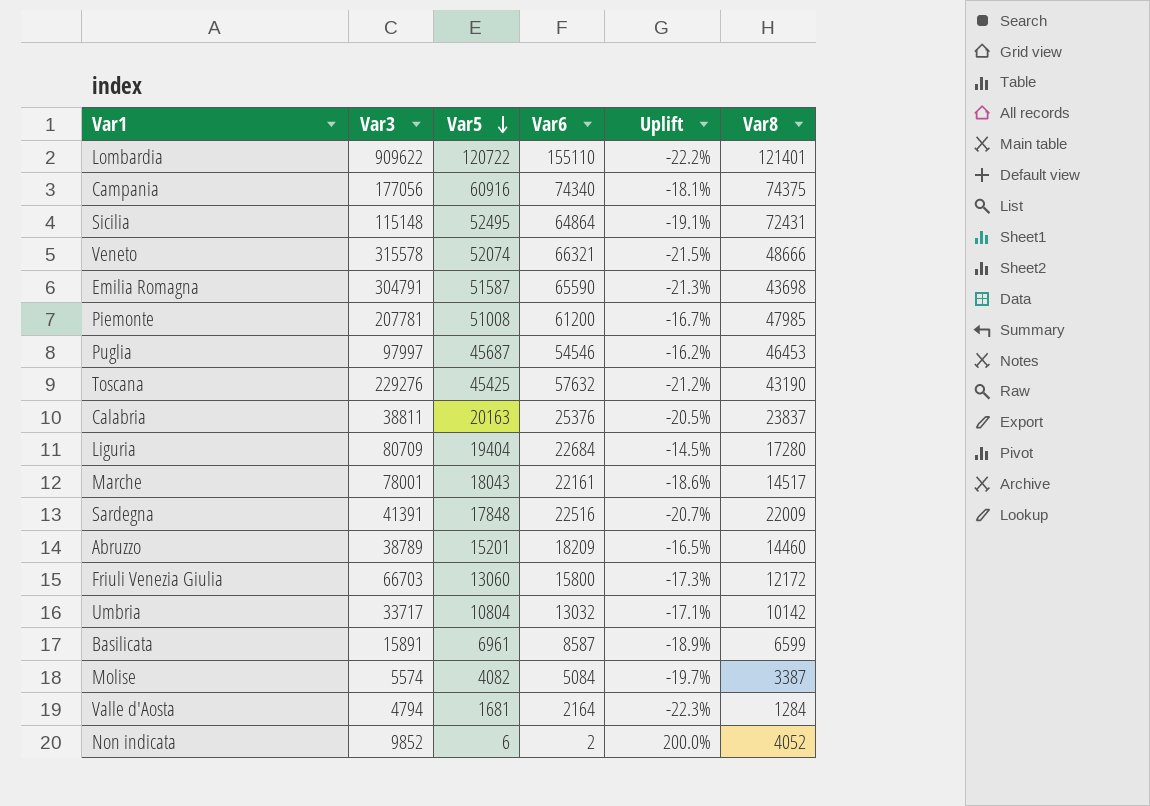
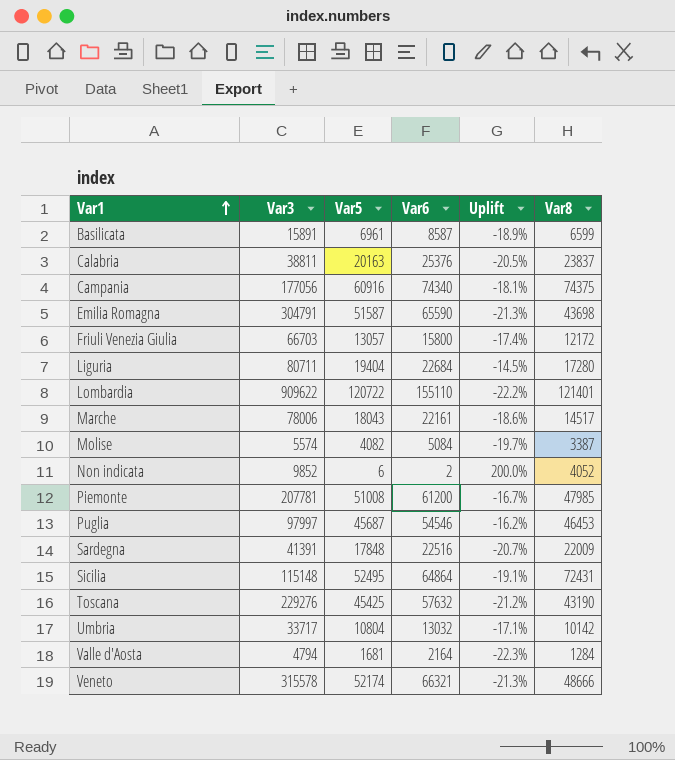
row order: Var5 descending -> Var1 ascending
row Abruzzo: 38789 | 15201 | 18209 | -16.5% | 14460 -> none
Friuli Venezia Giulia | Var5: 13060 -> 13057
Friuli Venezia Giulia | Uplift: -17.3% -> -17.4%
Liguria | Var3: 80709 -> 80711
Marche | Var3: 78001 -> 78006
Veneto | Var5: 52074 -> 52174
Veneto | Uplift: -21.5% -> -21.3%

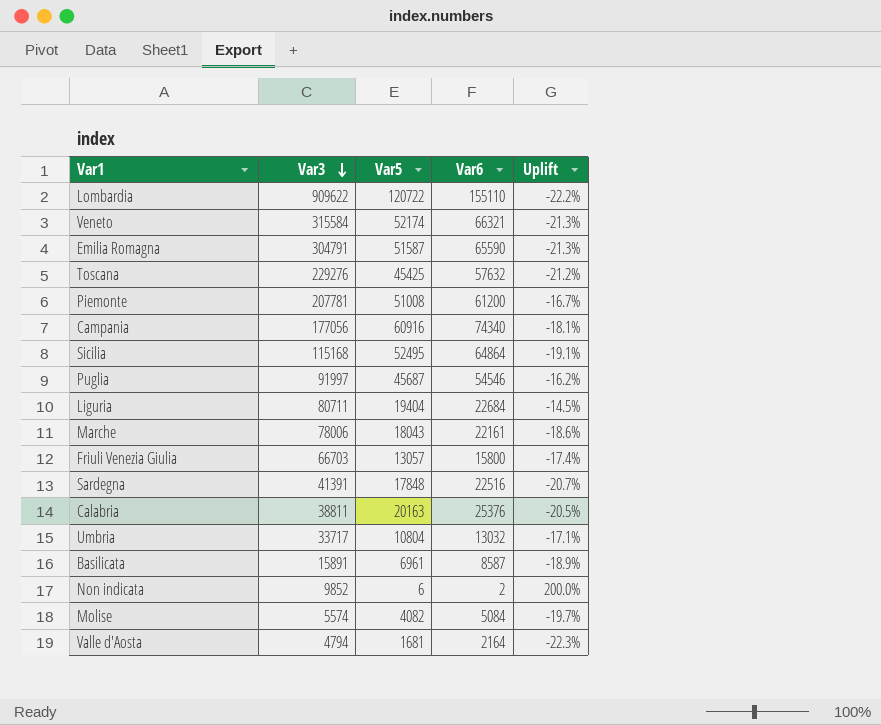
row order: Var1 ascending -> Var3 descending
column Var8 | position: 6 -> none
Veneto | Var3: 315578 -> 315584
Sicilia | Var3: 115148 -> 115168
Puglia | Var3: 97997 -> 91997

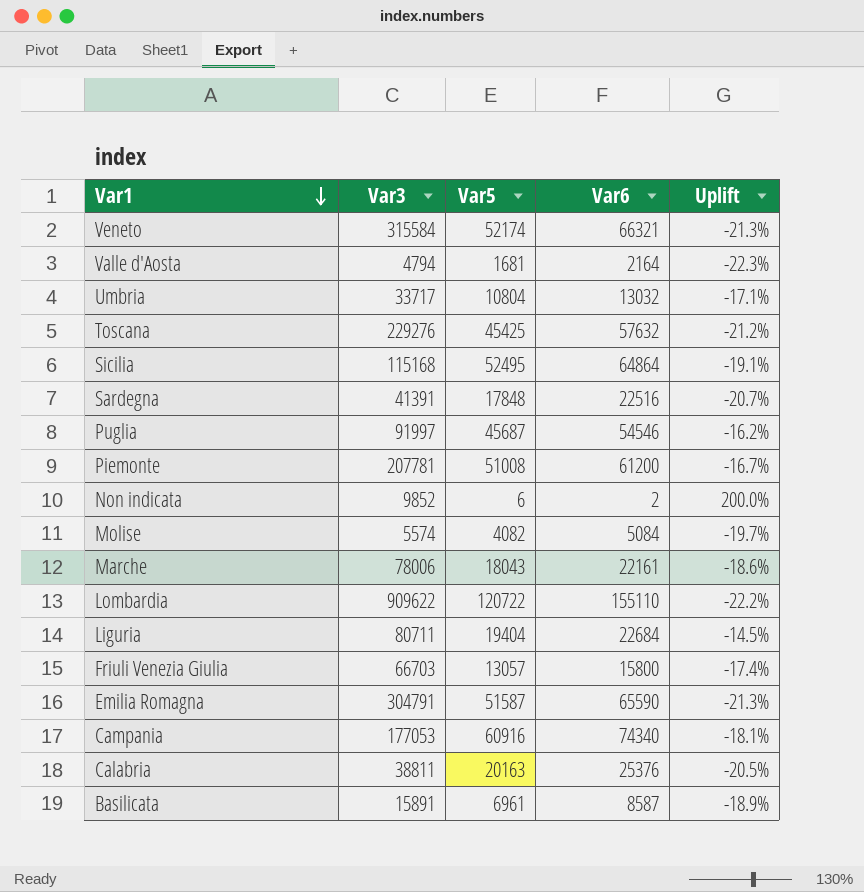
row order: Var3 descending -> Var1 descending
Campania | Var3: 177056 -> 177053

